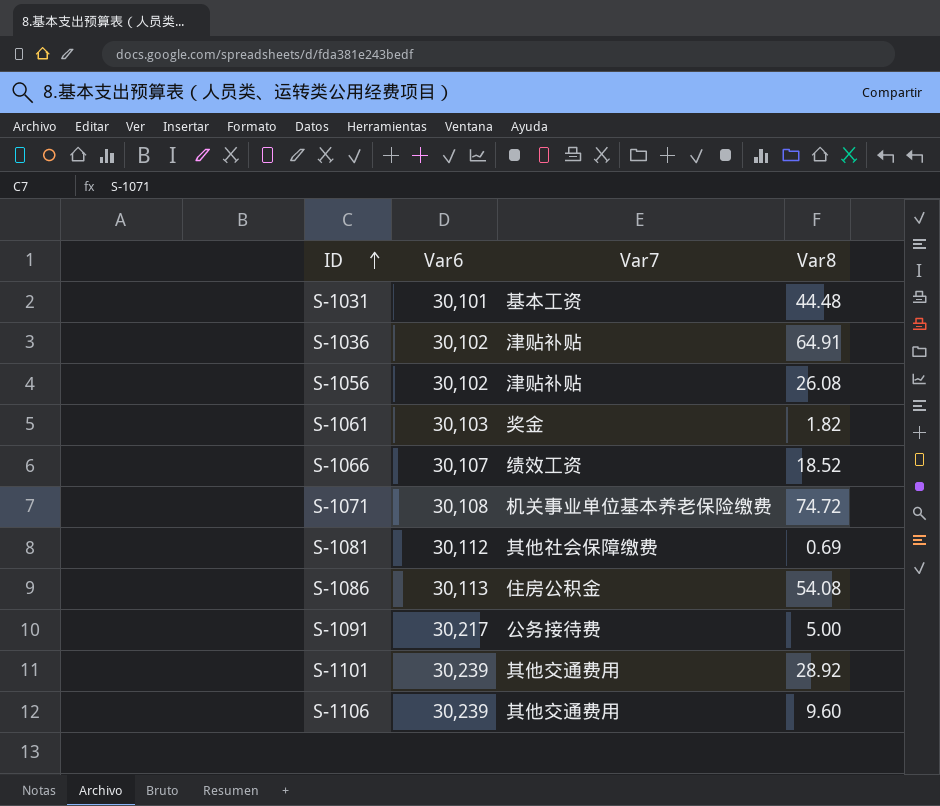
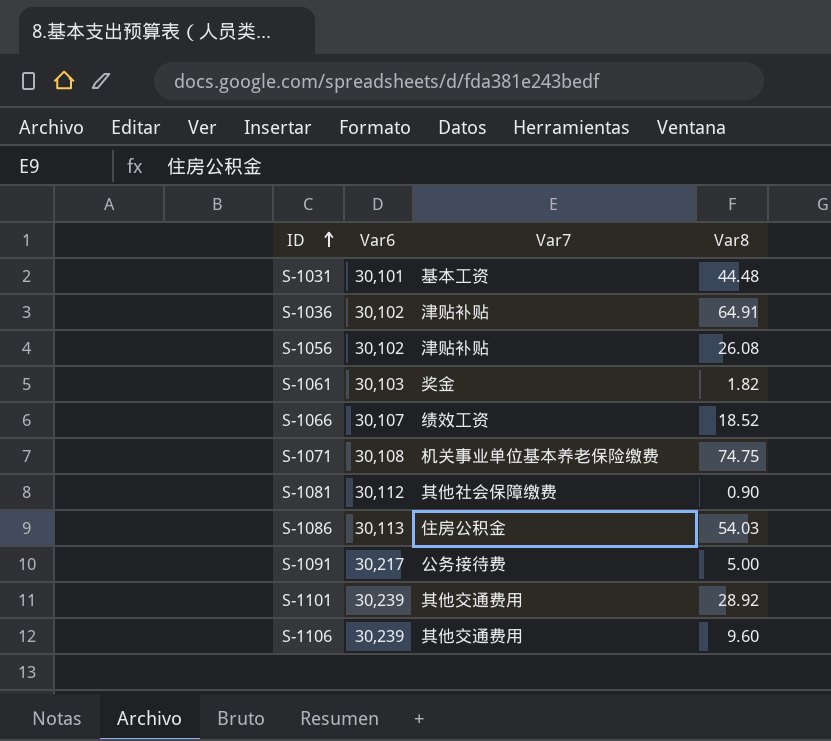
S-1071 | Var8: 74.72 -> 74.75
S-1081 | Var8: 0.69 -> 0.90
S-1086 | Var8: 54.08 -> 54.03

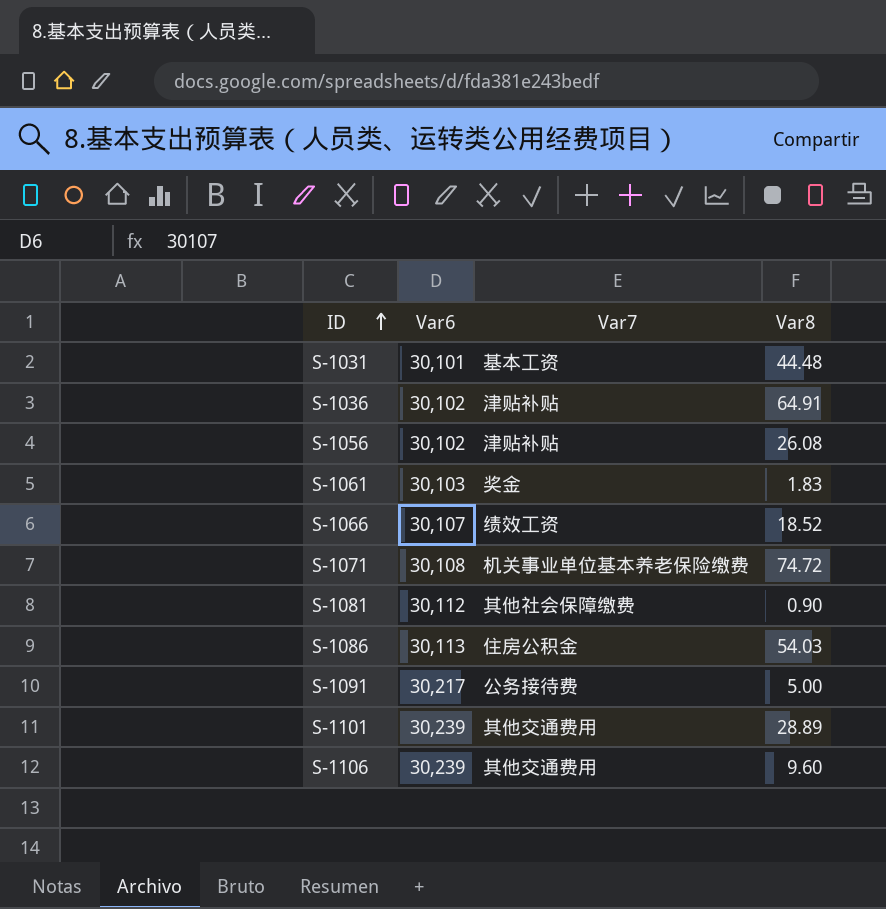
S-1061 | Var8: 1.82 -> 1.83
S-1071 | Var8: 74.75 -> 74.72
S-1101 | Var8: 28.92 -> 28.89

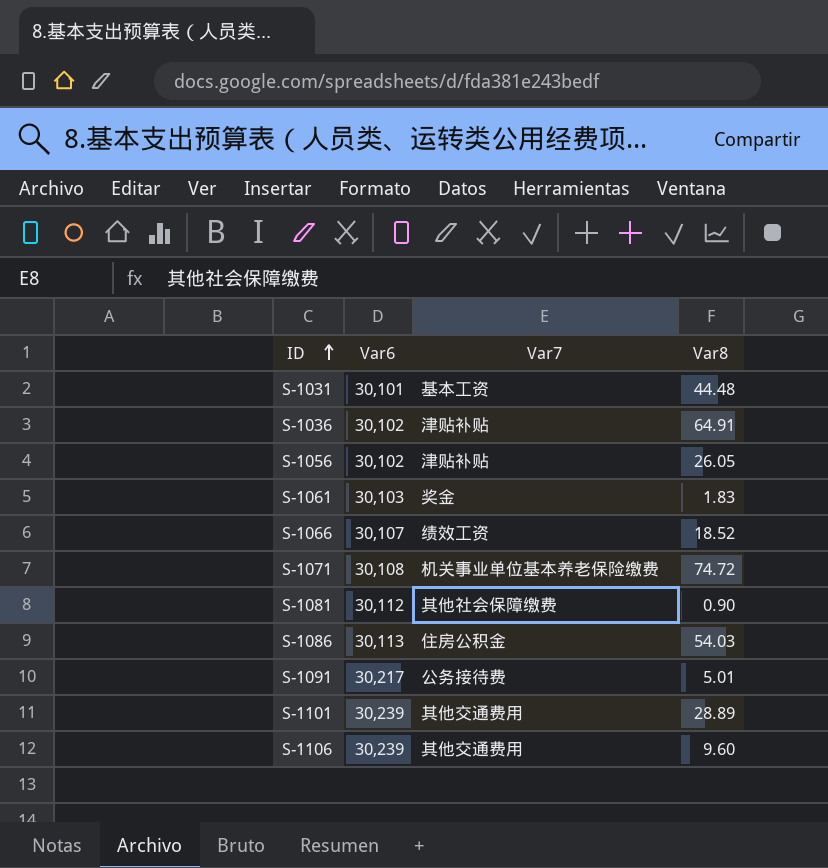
S-1056 | Var8: 26.08 -> 26.05
S-1091 | Var8: 5.00 -> 5.01

